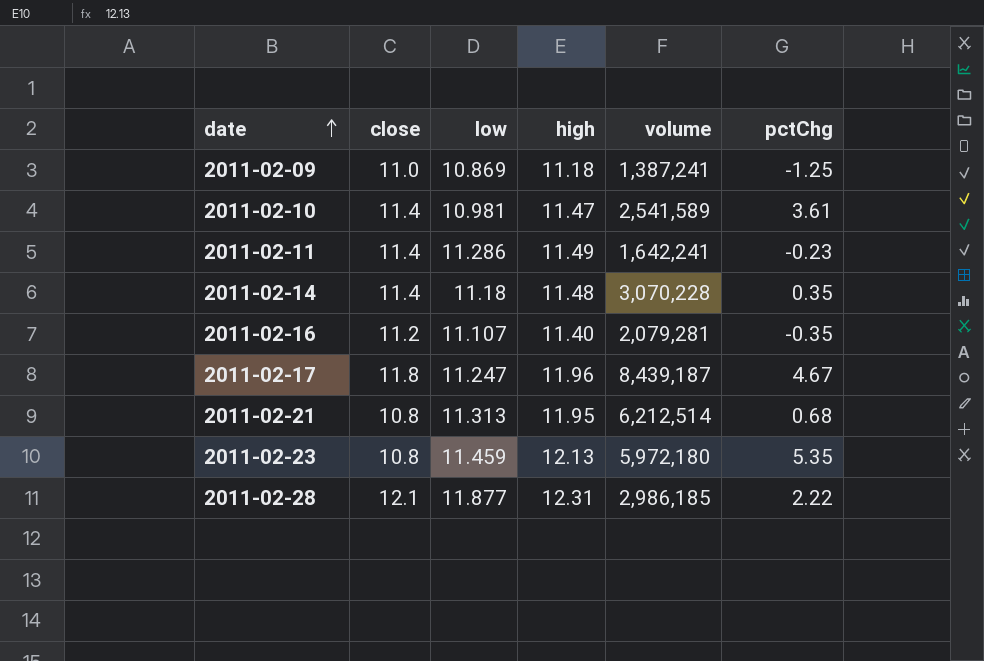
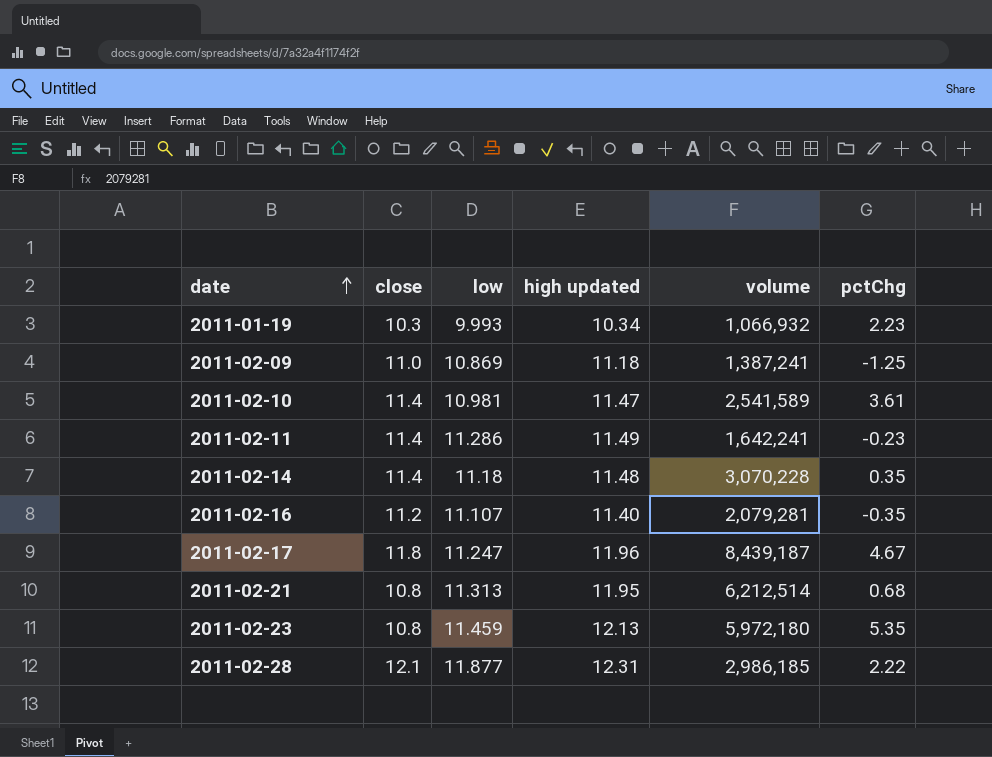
column name: high -> high updated
row 2011-01-19: none -> 10.3 | 9.993 | 10.34 | 1,066,932 | 2.23

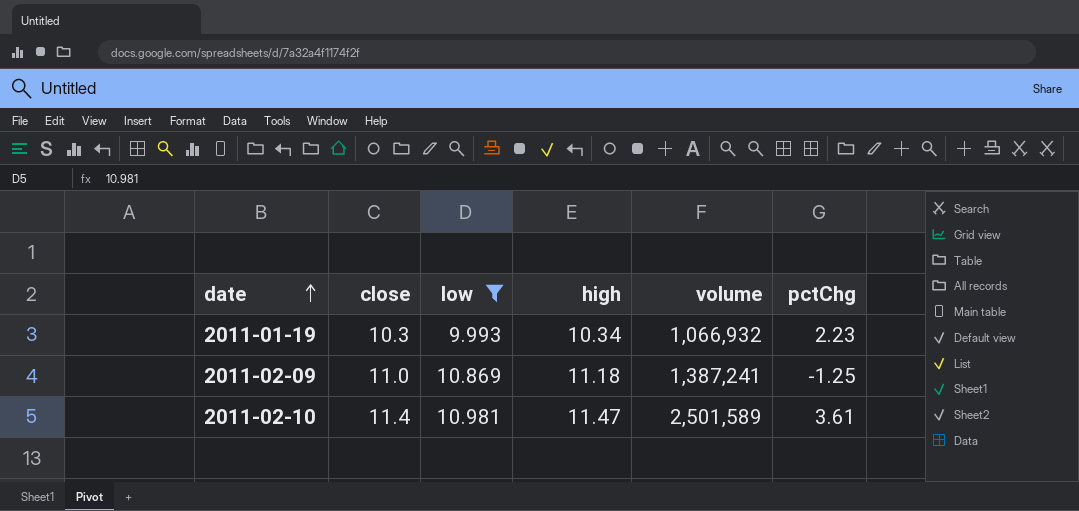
filter: none -> low <= 10.981
column name: high updated -> high
2011-02-10 | volume: 2,541,589 -> 2,501,589

